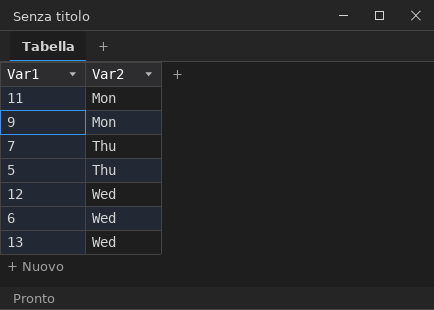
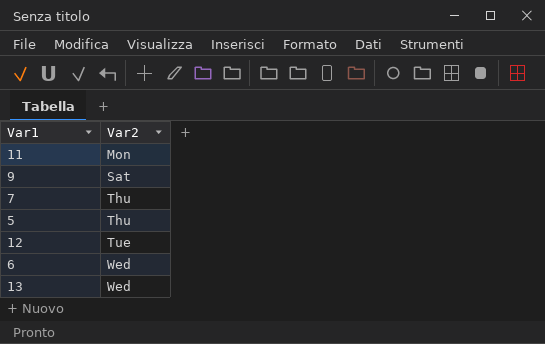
9 | Var2: Mon -> Sat
12 | Var2: Wed -> Tue

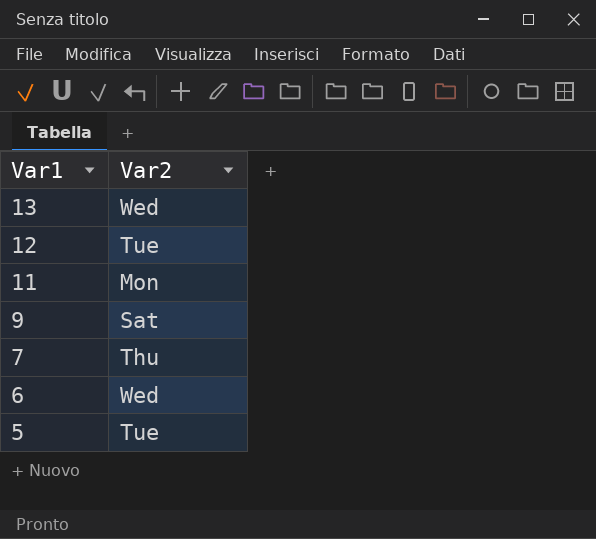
row order: Var2 ascending -> Var1 descending
5 | Var2: Thu -> Tue

